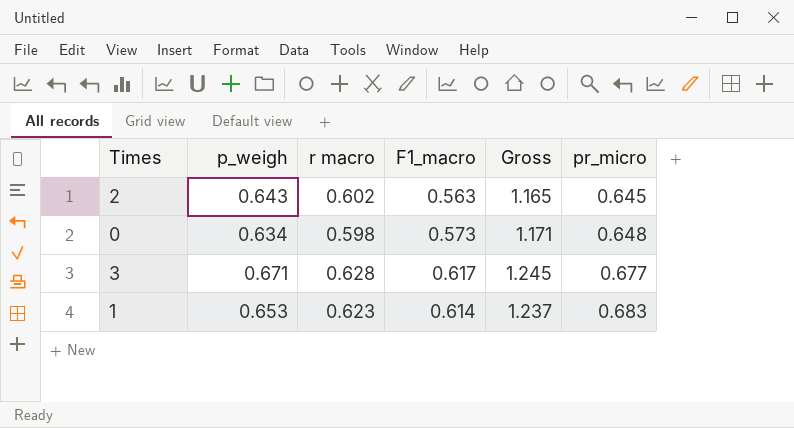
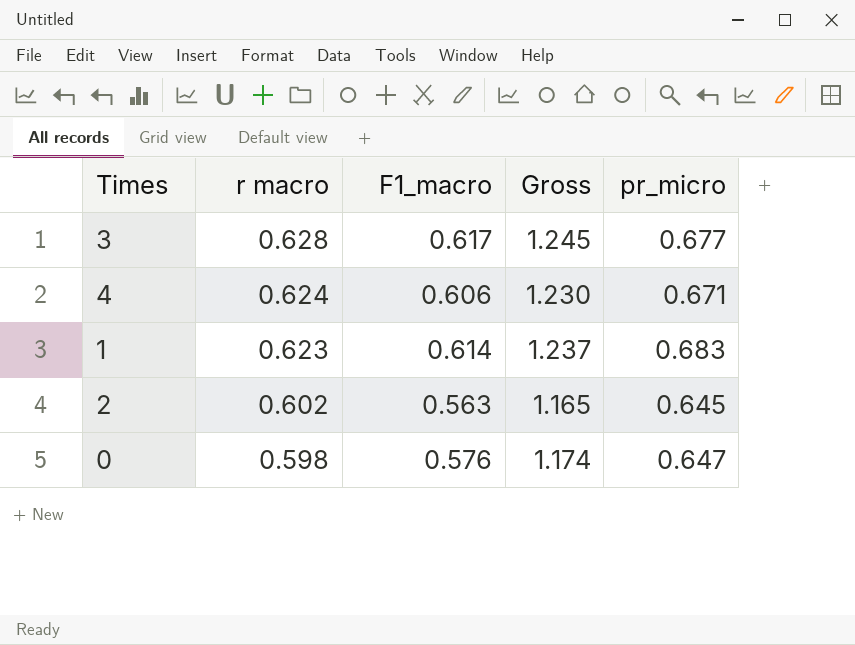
row order: pr_micro ascending -> r macro descending
column p_weigh | position: 2 -> none
row 4: none -> 0.624 | 0.606 | 1.230 | 0.671
0 | F1_macro: 0.573 -> 0.576
0 | Gross: 1.171 -> 1.174
0 | pr_micro: 0.648 -> 0.647

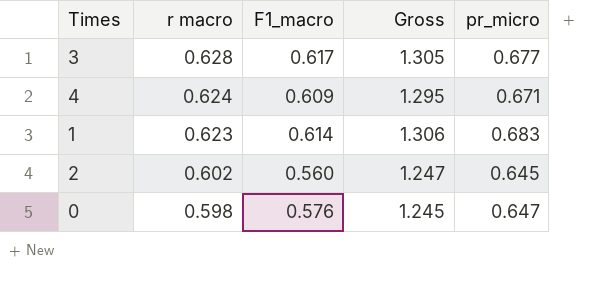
column Gross | formula: [r macro] + [F1_macro] -> [r macro] + [pr_micro]
4 | F1_macro: 0.606 -> 0.609
2 | F1_macro: 0.563 -> 0.560

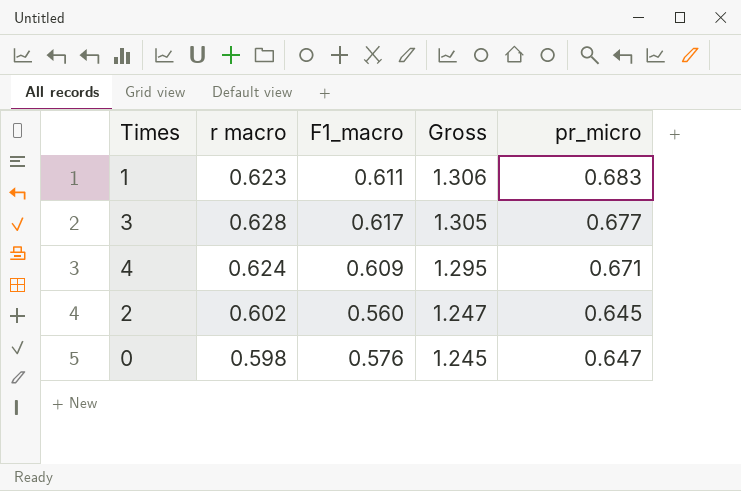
row order: r macro descending -> Gross descending
1 | F1_macro: 0.614 -> 0.611

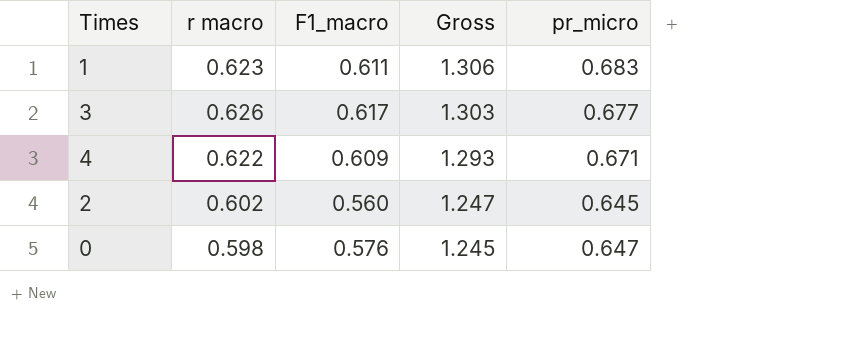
3 | r macro: 0.628 -> 0.626
3 | Gross: 1.305 -> 1.303
4 | r macro: 0.624 -> 0.622
4 | Gross: 1.295 -> 1.293

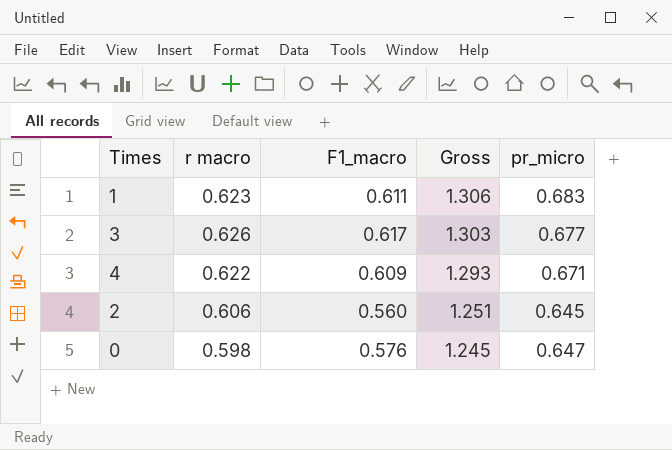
2 | r macro: 0.602 -> 0.606
2 | Gross: 1.247 -> 1.251

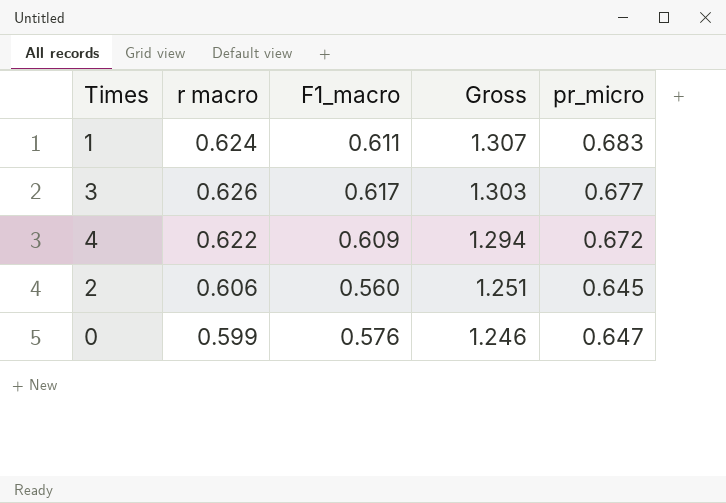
1 | r macro: 0.623 -> 0.624
1 | Gross: 1.306 -> 1.307
4 | Gross: 1.293 -> 1.294
4 | pr_micro: 0.671 -> 0.672
0 | r macro: 0.598 -> 0.599
0 | Gross: 1.245 -> 1.246

